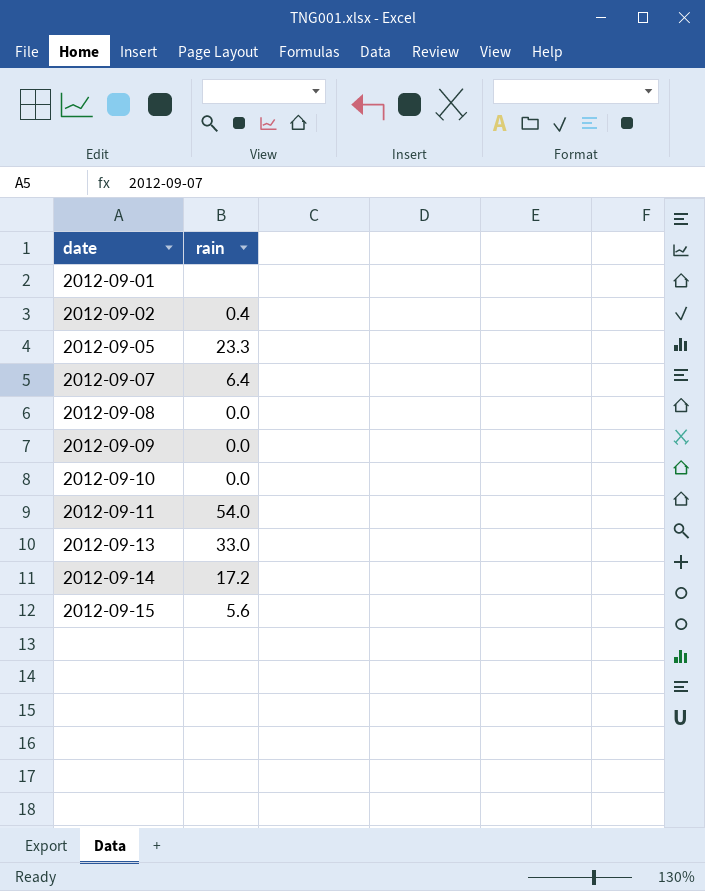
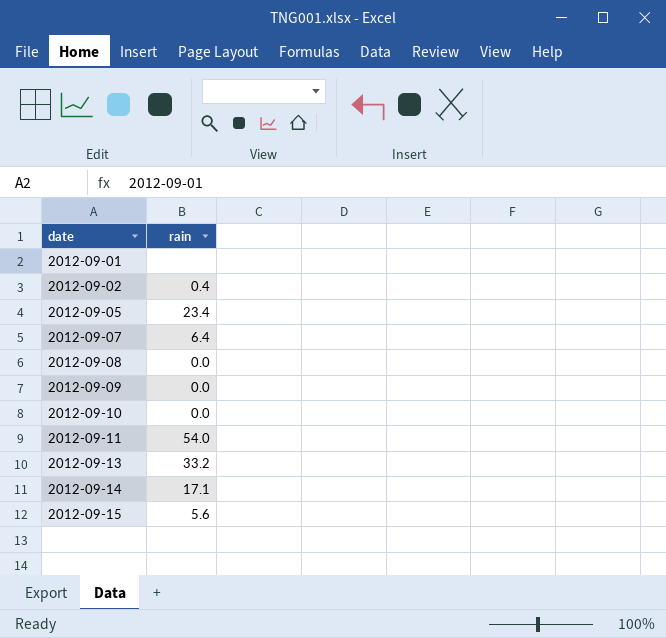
2012-09-05 | rain: 23.3 -> 23.4
2012-09-13 | rain: 33.0 -> 33.2
2012-09-14 | rain: 17.2 -> 17.1

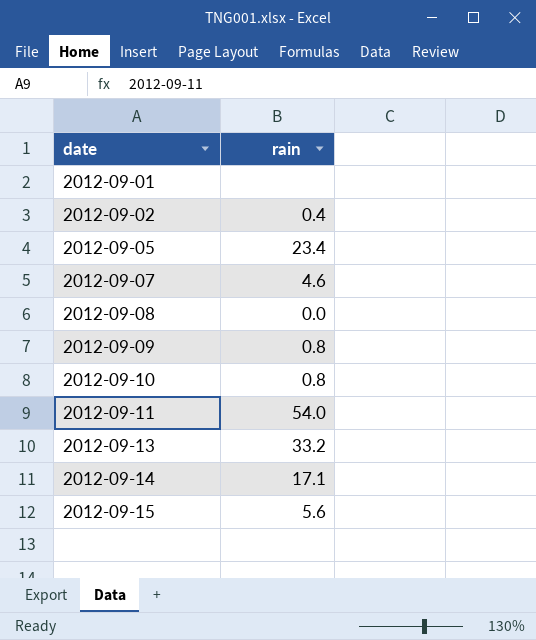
2012-09-07 | rain: 6.4 -> 4.6
2012-09-09 | rain: 0.0 -> 0.8
2012-09-10 | rain: 0.0 -> 0.8

